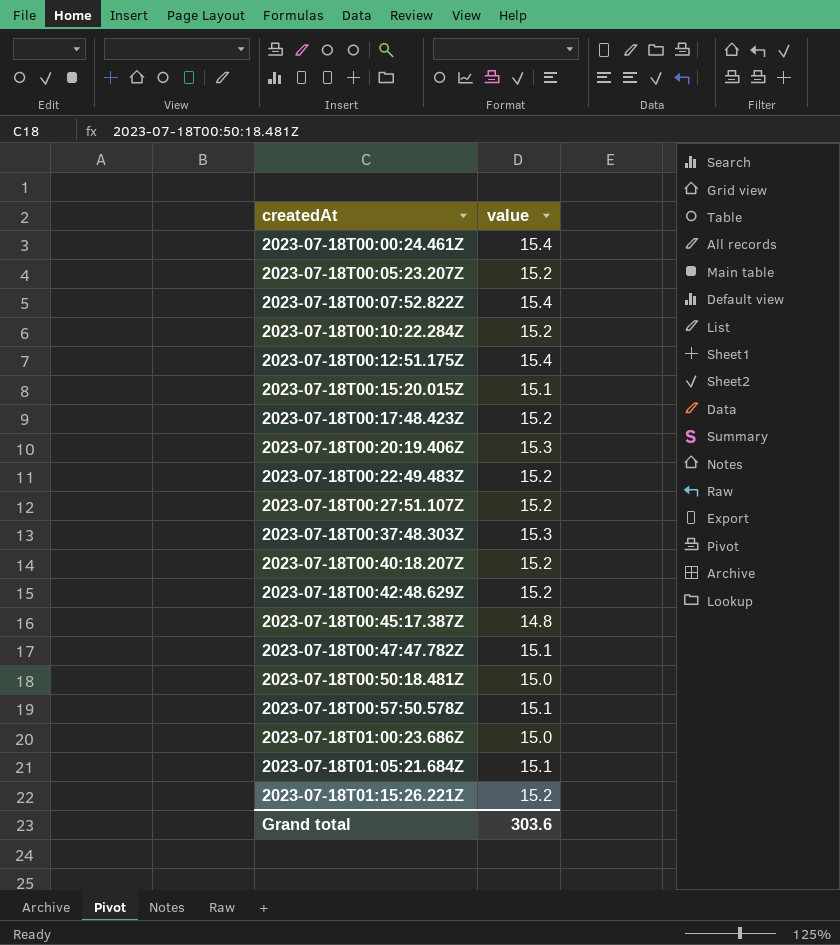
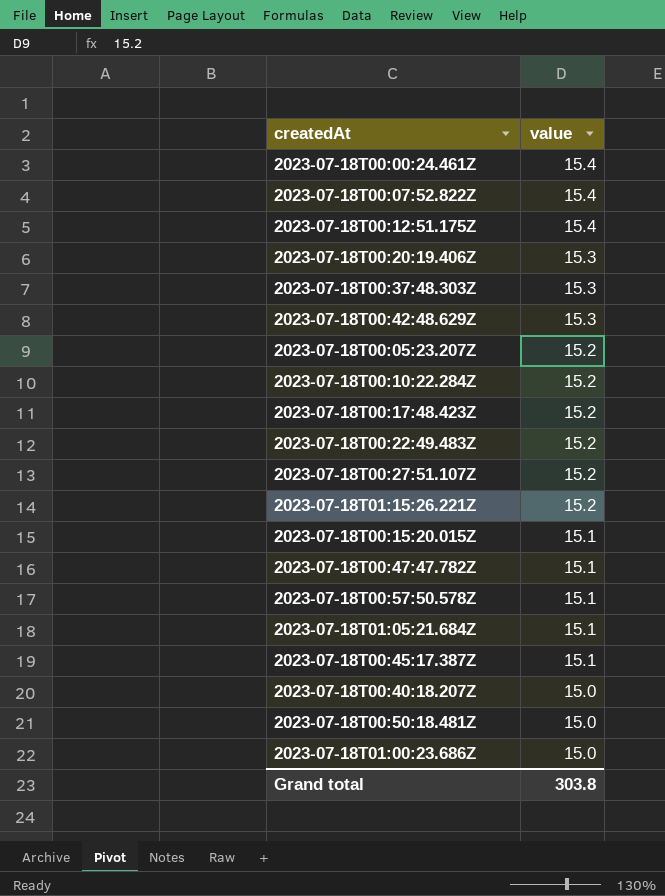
row order: createdAt ascending -> value descending
2023-07-18T00:42:48.629Z | value: 15.2 -> 15.3
2023-07-18T00:45:17.387Z | value: 14.8 -> 15.1
2023-07-18T00:40:18.207Z | value: 15.2 -> 15.0
Grand total | value: 303.6 -> 303.8

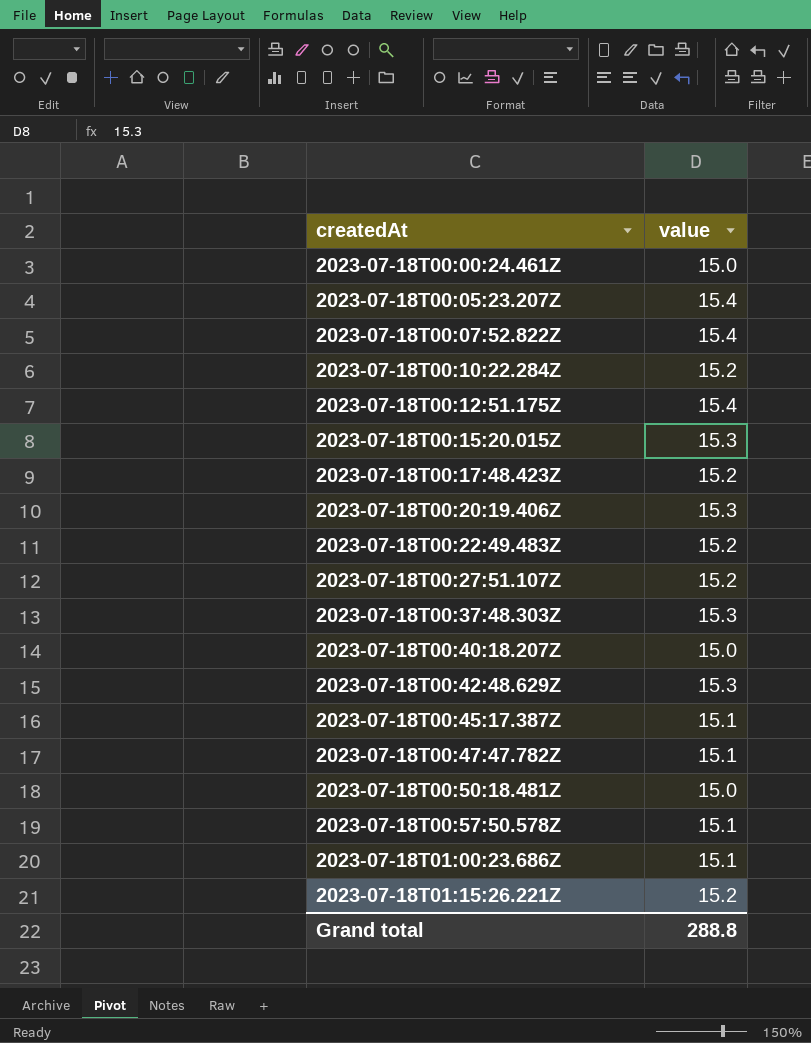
row order: value descending -> createdAt ascending
row 2023-07-18T01:05:21.684Z: 15.1 -> none
2023-07-18T00:00:24.461Z | value: 15.4 -> 15.0
2023-07-18T00:05:23.207Z | value: 15.2 -> 15.4
2023-07-18T00:15:20.015Z | value: 15.1 -> 15.3
2023-07-18T01:00:23.686Z | value: 15.0 -> 15.1
Grand total | value: 303.8 -> 288.8

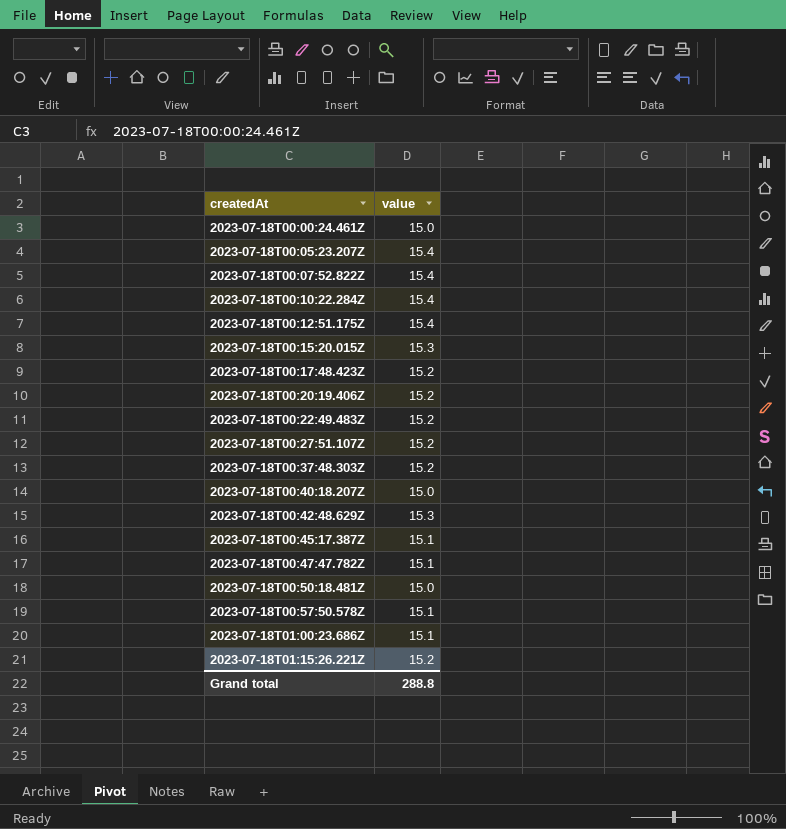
2023-07-18T00:10:22.284Z | value: 15.2 -> 15.4
2023-07-18T00:20:19.406Z | value: 15.3 -> 15.2
2023-07-18T00:37:48.303Z | value: 15.3 -> 15.2

